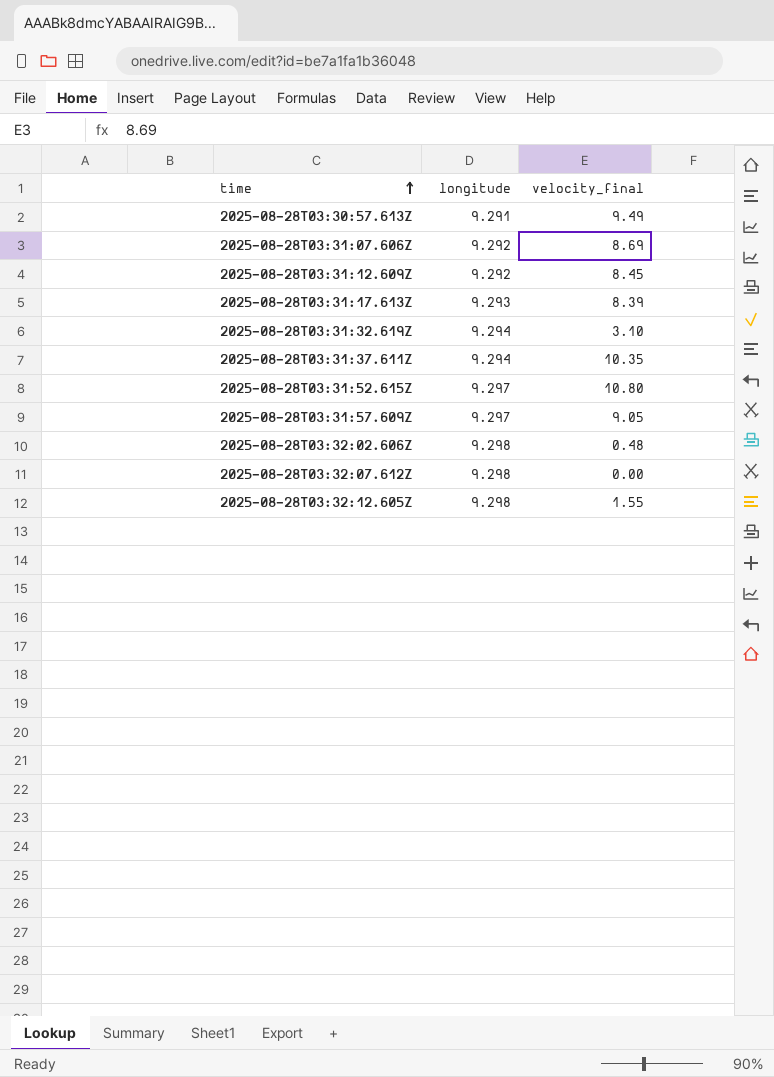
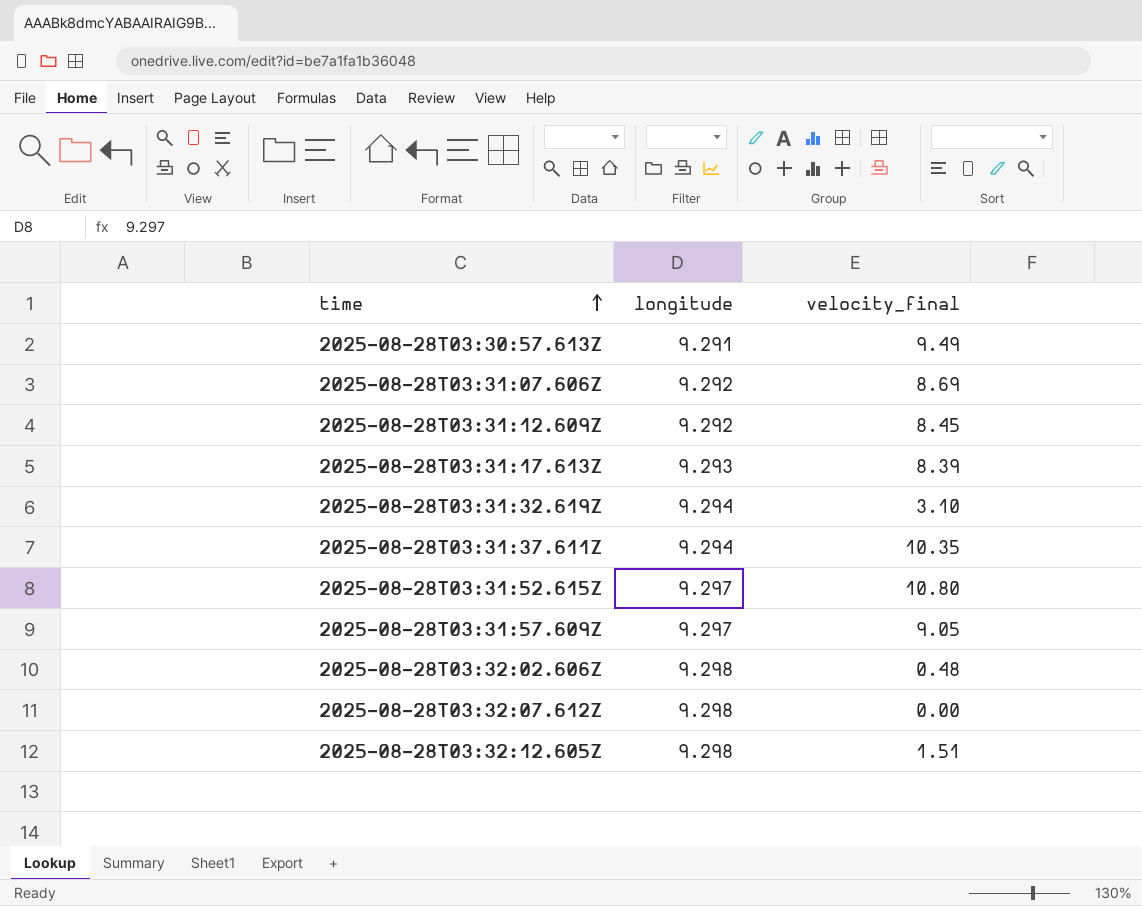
2025-08-28T03:32:12.605Z | velocity_final: 1.55 -> 1.51

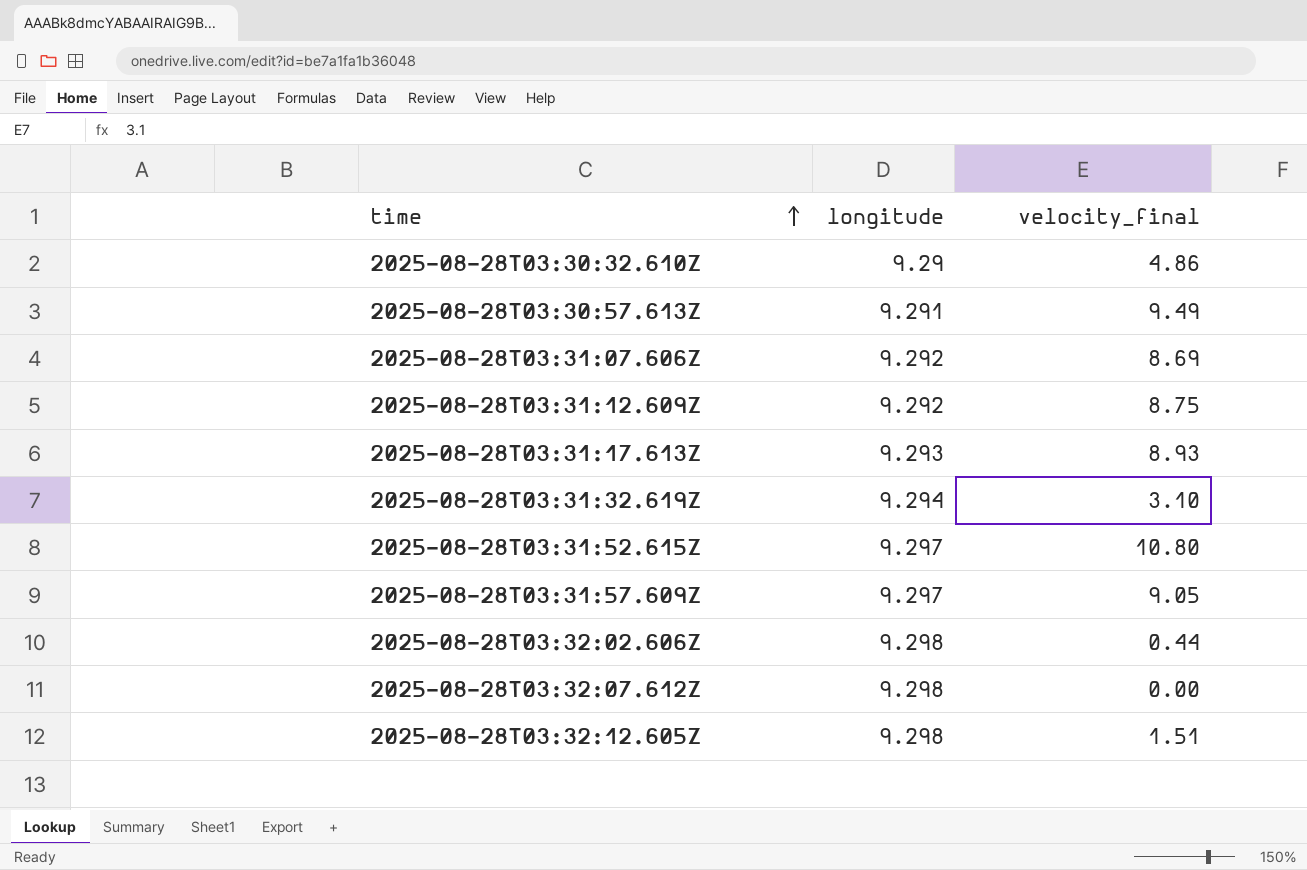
row 2025-08-28T03:31:37.611Z: 9.294 | 10.35 -> none
row 2025-08-28T03:30:32.610Z: none -> 9.29 | 4.86
2025-08-28T03:31:12.609Z | velocity_final: 8.45 -> 8.75
2025-08-28T03:31:17.613Z | velocity_final: 8.39 -> 8.93
2025-08-28T03:32:02.606Z | velocity_final: 0.48 -> 0.44

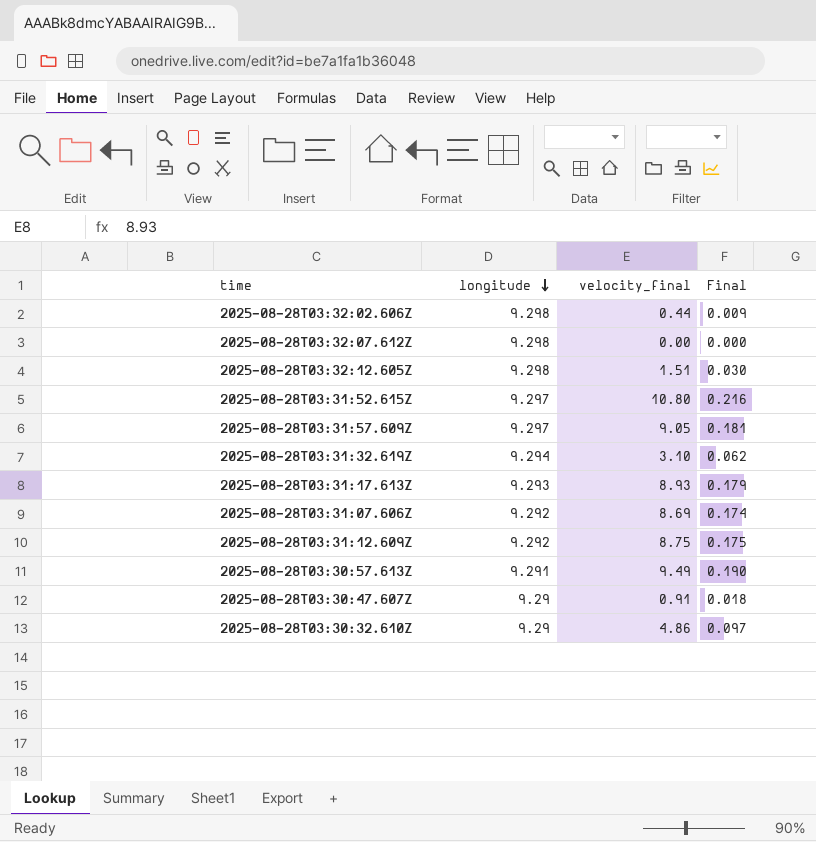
row order: time ascending -> longitude descending
column Final | formula: none -> [velocity_final] * 0.02
row 2025-08-28T03:30:47.607Z: none -> 9.29 | 0.91 | 0.018

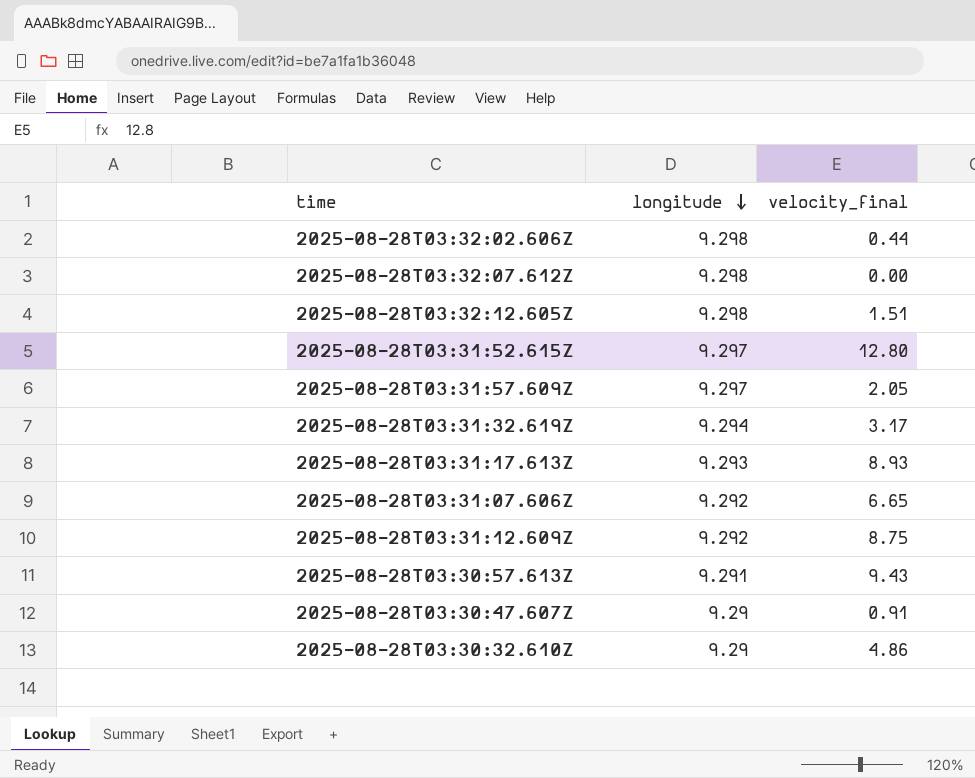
column Final | formula: [velocity_final] * 0.02 -> none
2025-08-28T03:31:52.615Z | velocity_final: 10.80 -> 12.80
2025-08-28T03:31:57.609Z | velocity_final: 9.05 -> 2.05
2025-08-28T03:31:32.619Z | velocity_final: 3.10 -> 3.17
2025-08-28T03:31:07.606Z | velocity_final: 8.69 -> 6.65
2025-08-28T03:30:57.613Z | velocity_final: 9.49 -> 9.43

